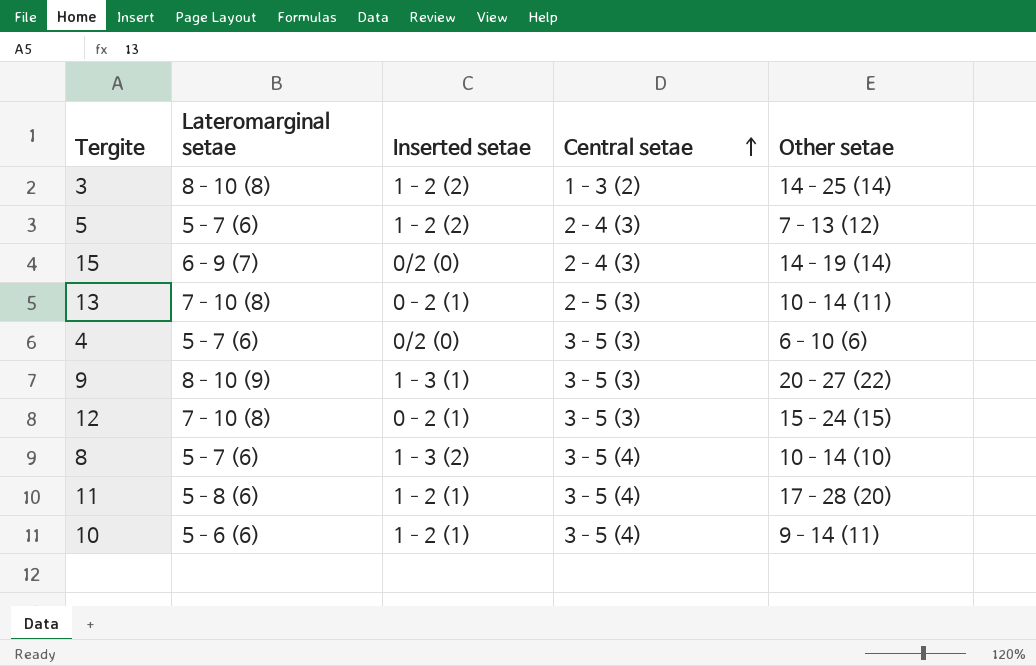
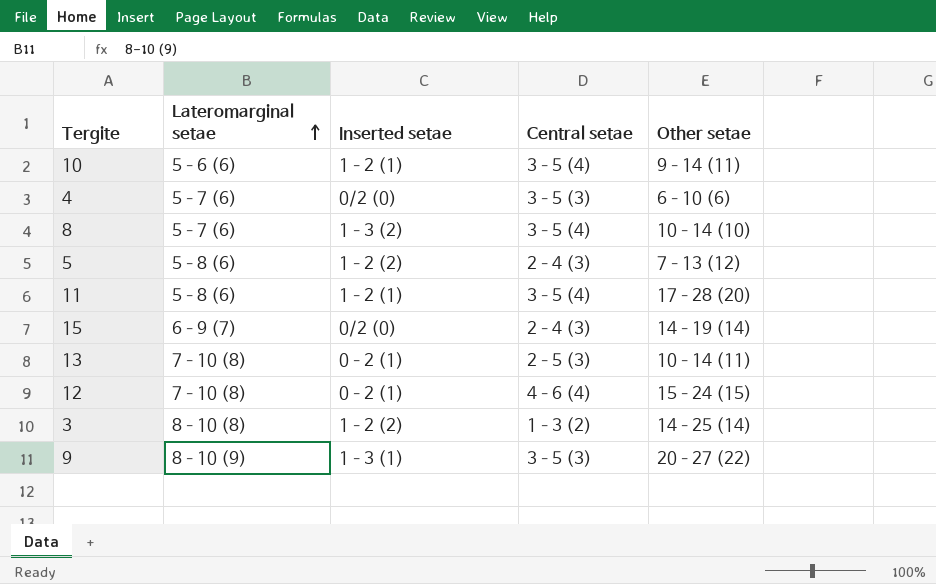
row order: Central setae ascending -> Lateromarginal setae ascending
5 | Lateromarginal setae: 5–7 (6) -> 5–8 (6)
12 | Central setae: 3–5 (3) -> 4–6 (4)

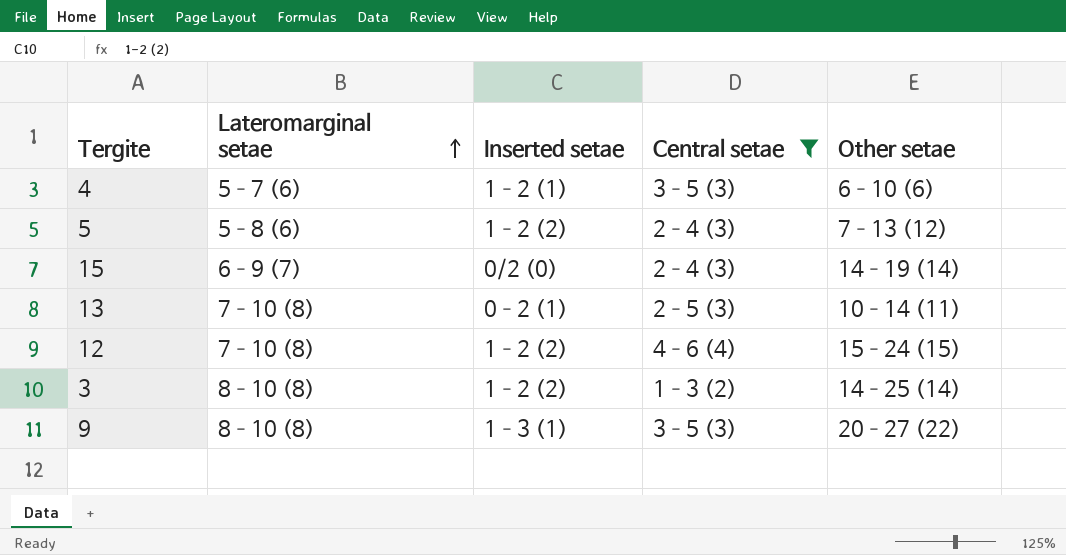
filter: none -> Central setae != 3–5 (4)
4 | Inserted setae: 0/2 (0) -> 1–2 (1)
12 | Inserted setae: 0–2 (1) -> 1–2 (2)
9 | Lateromarginal setae: 8–10 (9) -> 8–10 (8)

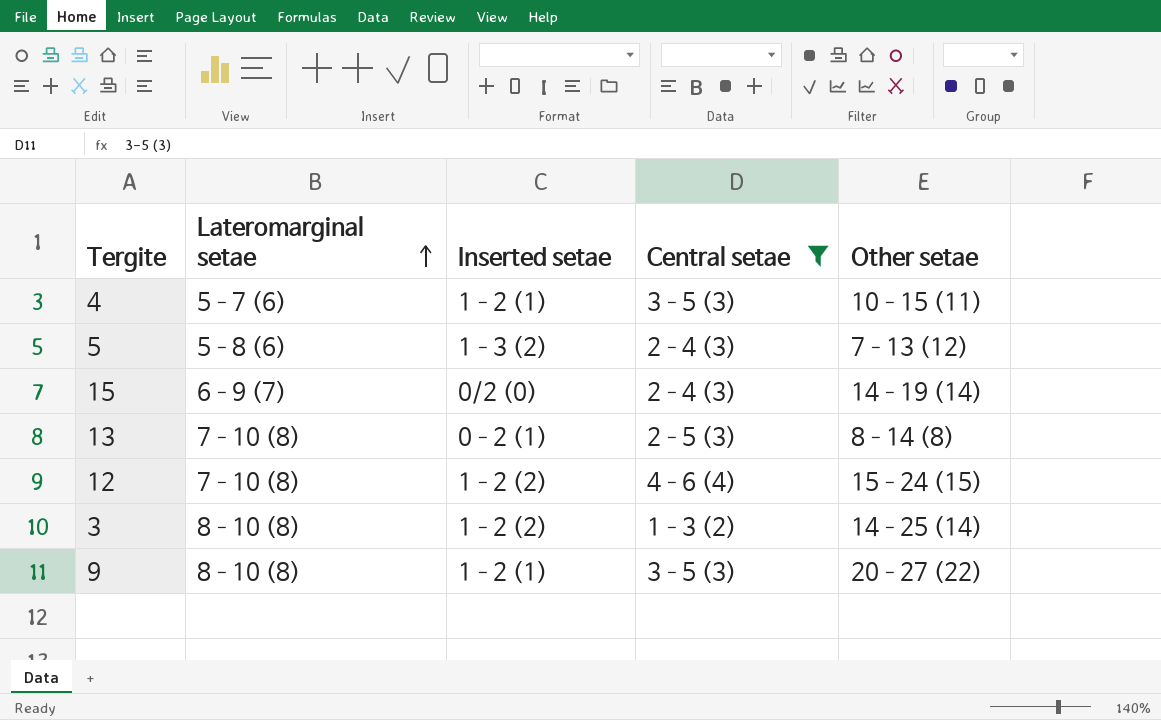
4 | Other setae: 6–10 (6) -> 10–15 (11)
5 | Inserted setae: 1–2 (2) -> 1–3 (2)
13 | Other setae: 10–14 (11) -> 8–14 (8)
9 | Inserted setae: 1–3 (1) -> 1–2 (1)

